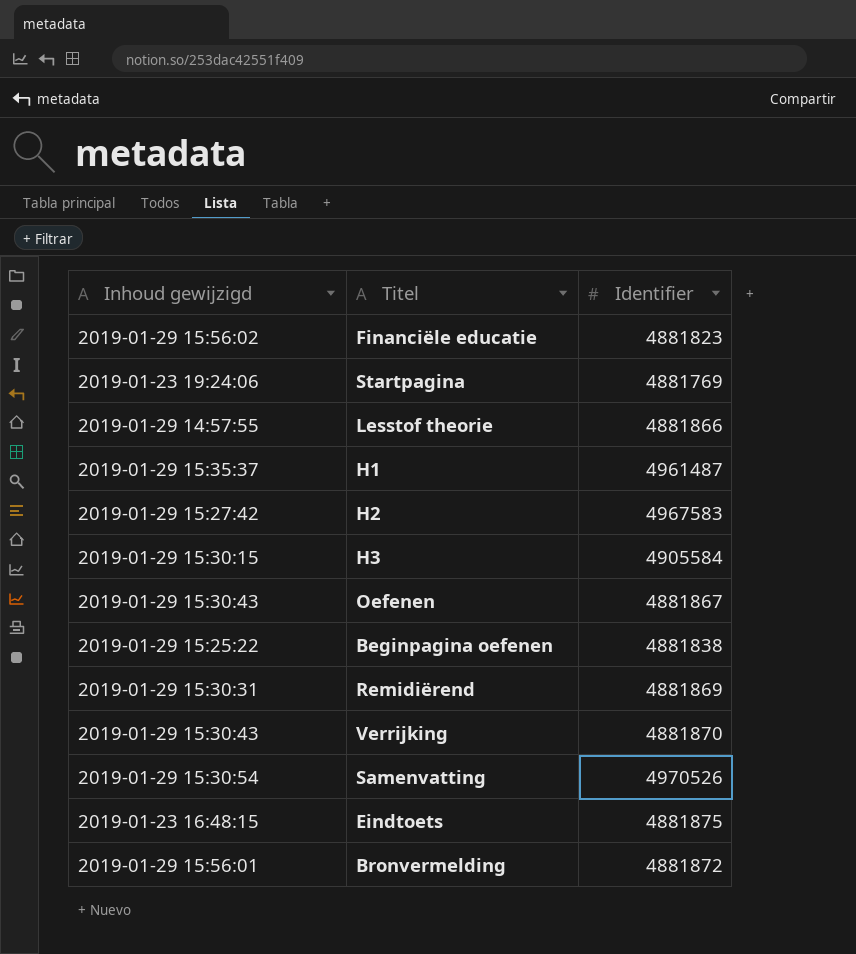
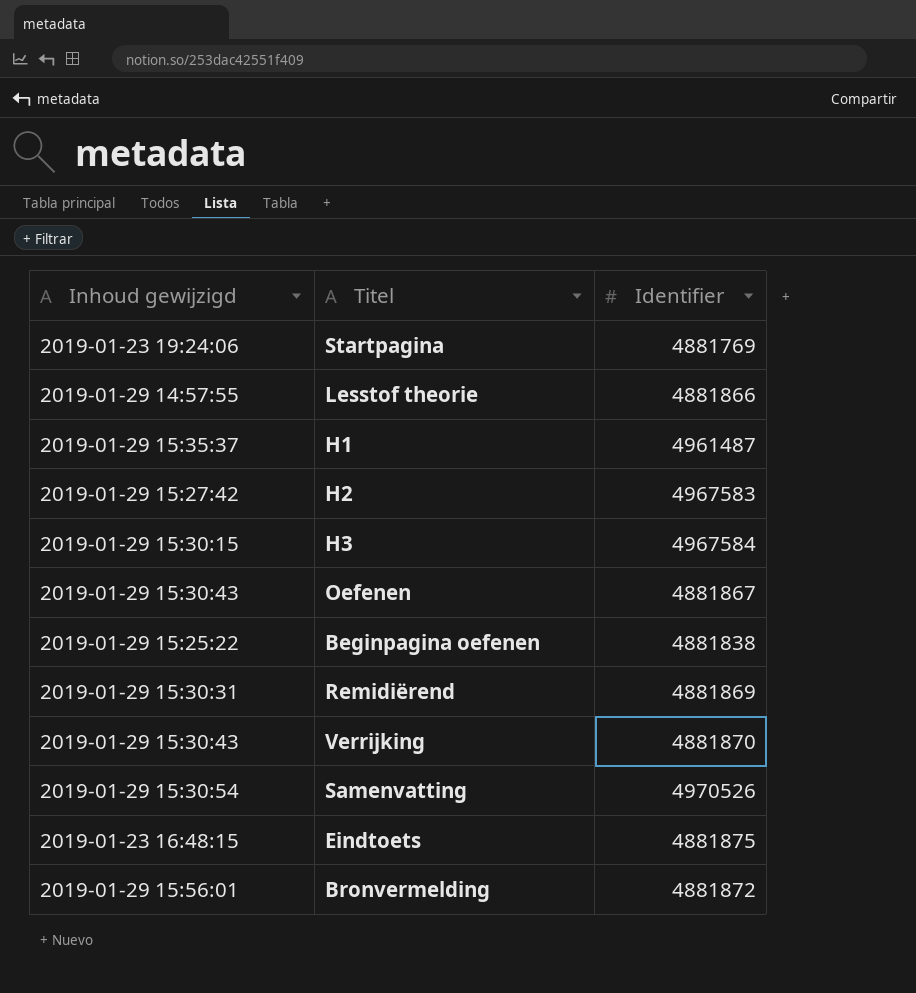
row Financiële educatie: 2019-01-29 15:56:02 | 4881823 -> none
H3 | Identifier: 4905584 -> 4967584

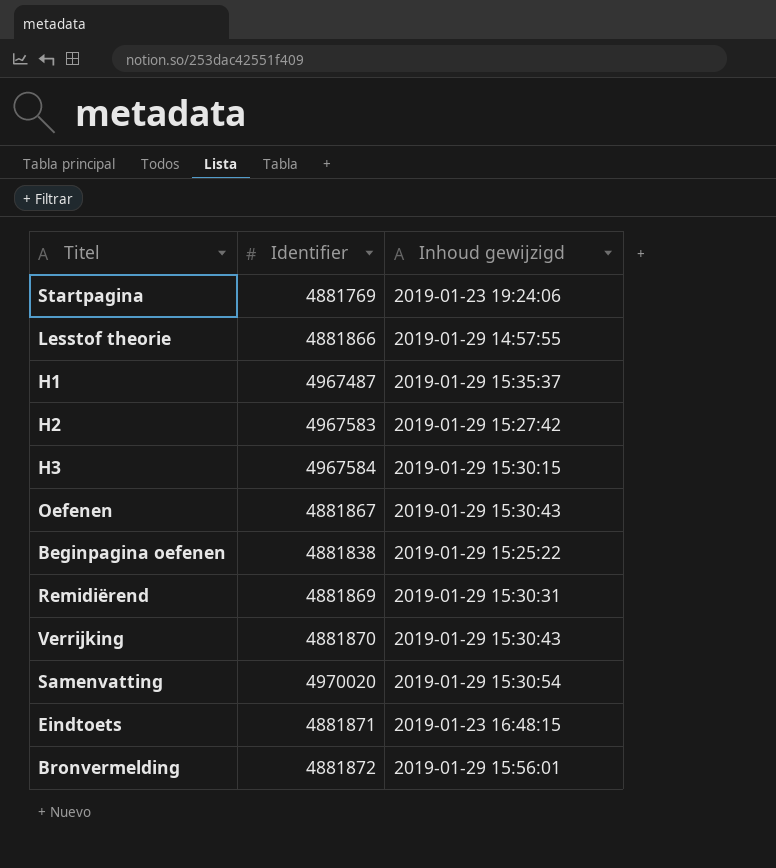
column Inhoud gewijzigd | position: 1 -> 3
H1 | Identifier: 4961487 -> 4967487
Samenvatting | Identifier: 4970526 -> 4970020
Eindtoets | Identifier: 4881875 -> 4881871

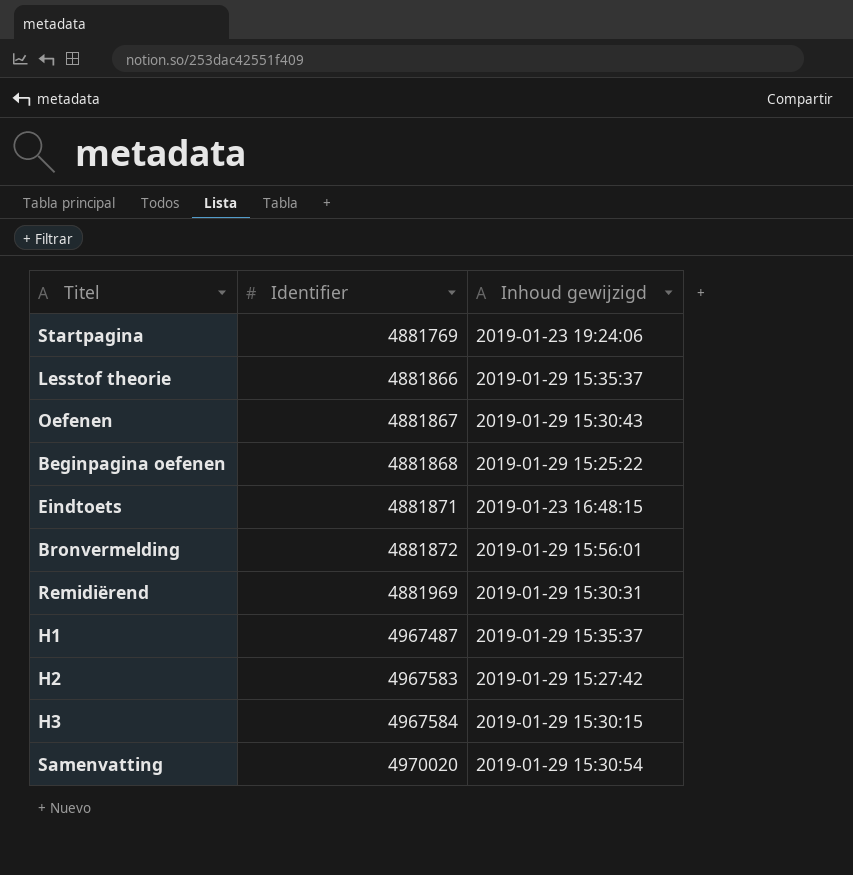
row order: none -> Identifier ascending
row Verrijking: 4881870 | 2019-01-29 15:30:43 -> none
Lesstof theorie | Inhoud gewijzigd: 2019-01-29 14:57:55 -> 2019-01-29 15:35:37
Beginpagina oefenen | Identifier: 4881838 -> 4881868
Remidiërend | Identifier: 4881869 -> 4881969

